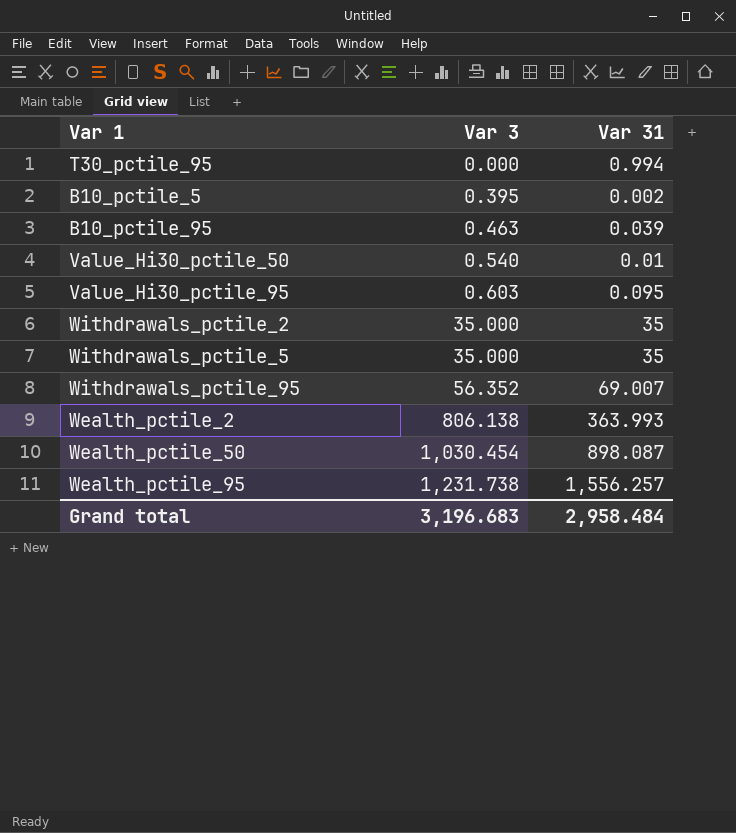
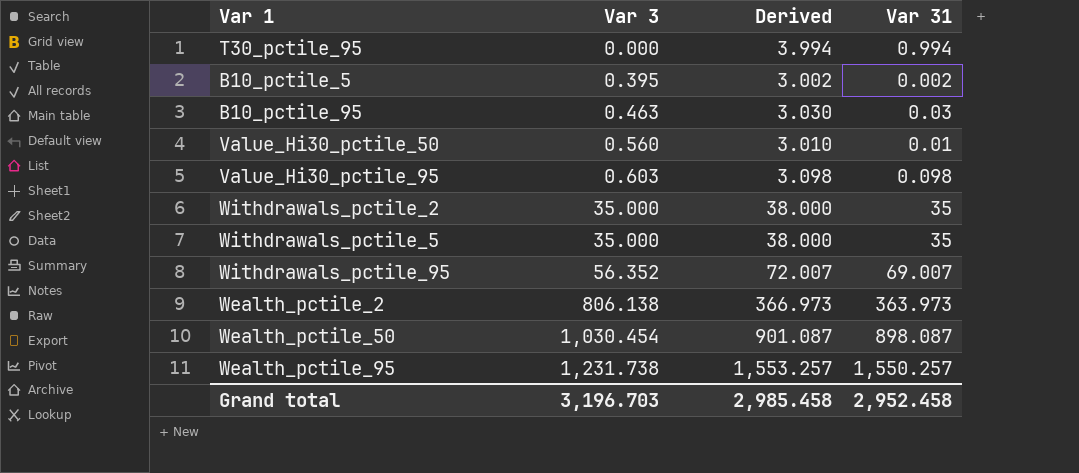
column Derived | formula: none -> [Var 31] + 3
B10_pctile_95 | Var 31: 0.039 -> 0.03
Value_Hi30_pctile_50 | Var 3: 0.540 -> 0.560
Value_Hi30_pctile_95 | Var 31: 0.095 -> 0.098
Wealth_pctile_2 | Var 31: 363.993 -> 363.973
Wealth_pctile_95 | Var 31: 1,556.257 -> 1,550.257
Grand total | Var 3: 3,196.683 -> 3,196.703
Grand total | Var 31: 2,958.484 -> 2,952.458

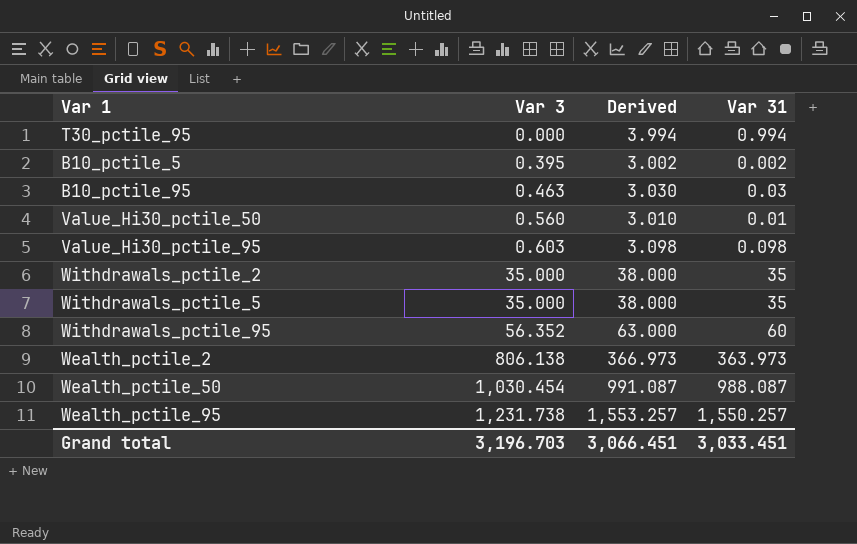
Withdrawals_pctile_95 | Derived: 72.007 -> 63.000
Withdrawals_pctile_95 | Var 31: 69.007 -> 60
Wealth_pctile_50 | Derived: 901.087 -> 991.087
Wealth_pctile_50 | Var 31: 898.087 -> 988.087
Grand total | Derived: 2,985.458 -> 3,066.451
Grand total | Var 31: 2,952.458 -> 3,033.451

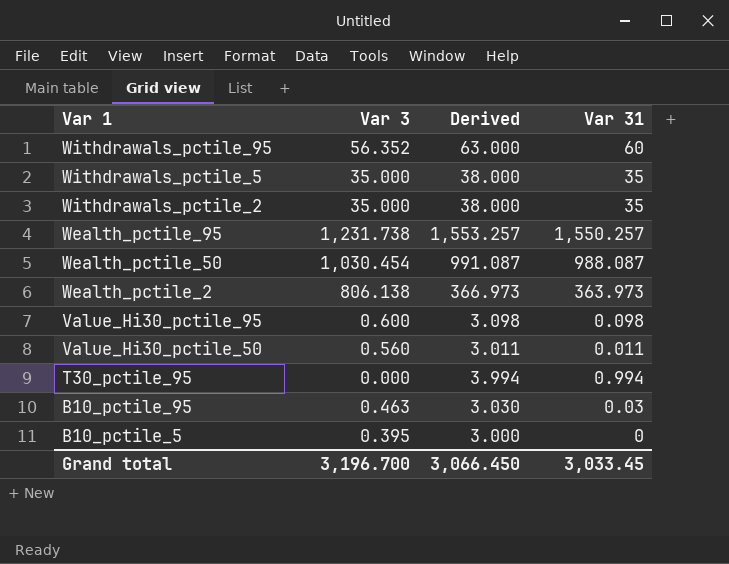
row order: Var 3 ascending -> Var 1 descending
Value_Hi30_pctile_95 | Var 3: 0.603 -> 0.600
Value_Hi30_pctile_50 | Derived: 3.010 -> 3.011
Value_Hi30_pctile_50 | Var 31: 0.01 -> 0.011
B10_pctile_5 | Derived: 3.002 -> 3.000
B10_pctile_5 | Var 31: 0.002 -> 0
Grand total | Var 3: 3,196.703 -> 3,196.700
Grand total | Derived: 3,066.451 -> 3,066.450
Grand total | Var 31: 3,033.451 -> 3,033.45

